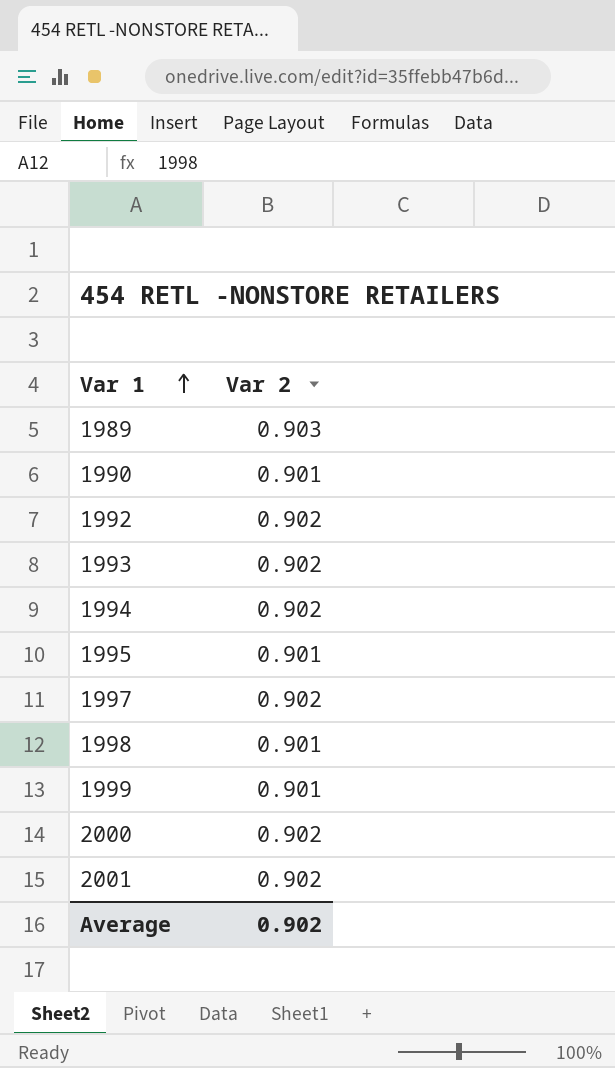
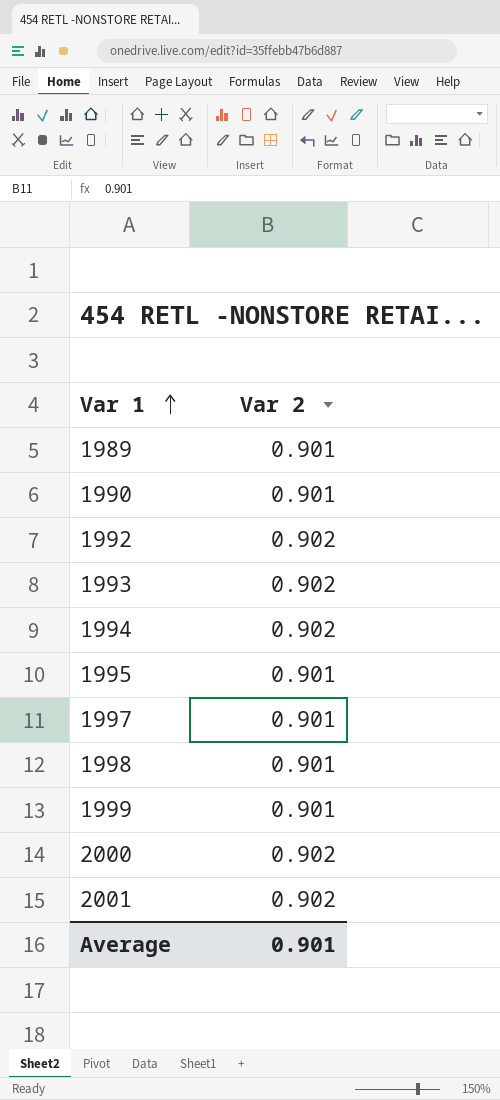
1989 | Var 2: 0.903 -> 0.901
1997 | Var 2: 0.902 -> 0.901
Average | Var 2: 0.902 -> 0.901

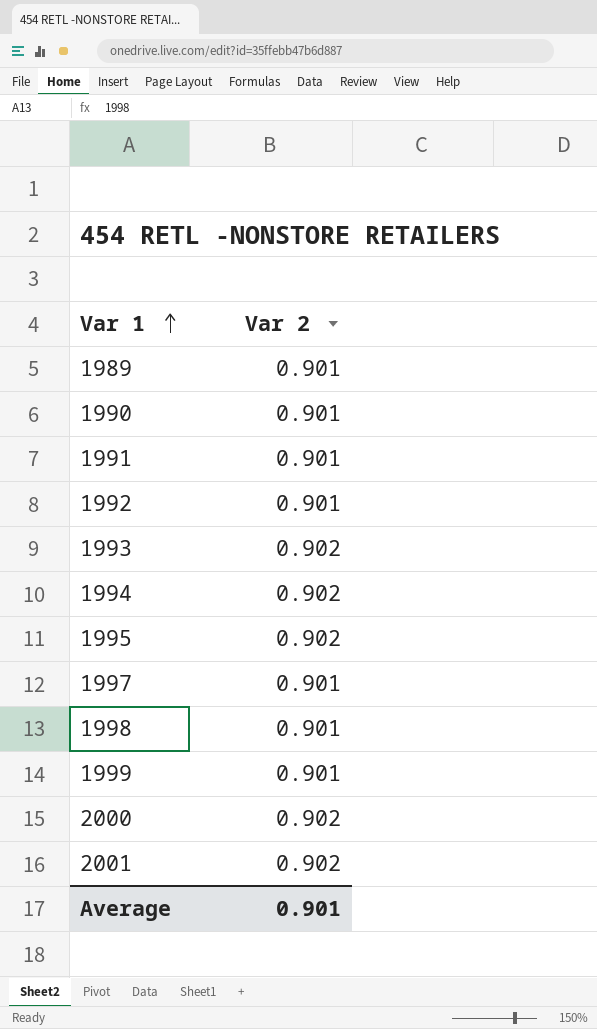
row 1991: none -> 0.901
1992 | Var 2: 0.902 -> 0.901
1995 | Var 2: 0.901 -> 0.902

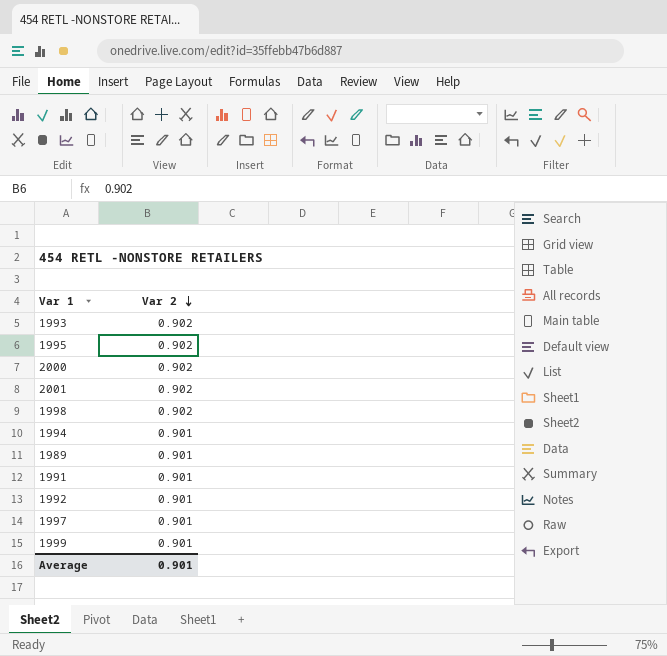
row order: Var 1 ascending -> Var 2 descending
row 1990: 0.901 -> none
1998 | Var 2: 0.901 -> 0.902
1994 | Var 2: 0.902 -> 0.901

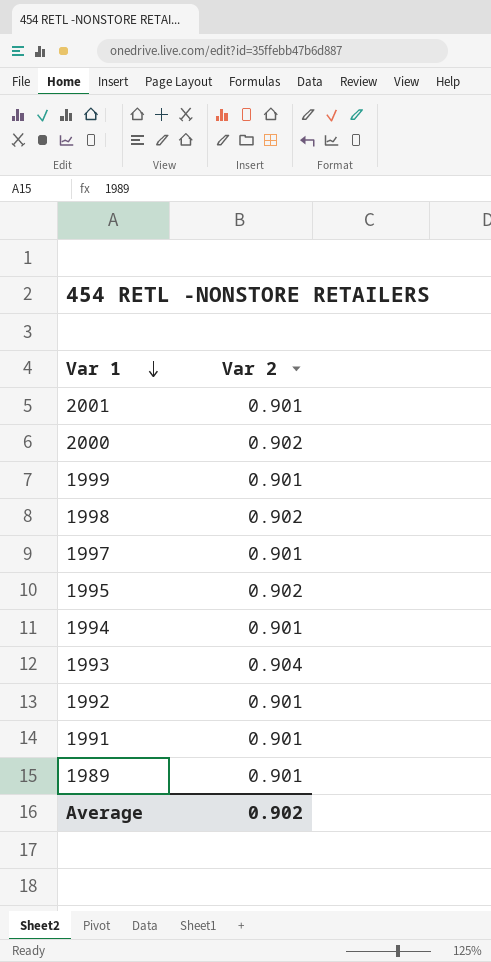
row order: Var 2 descending -> Var 1 descending
2001 | Var 2: 0.902 -> 0.901
1993 | Var 2: 0.902 -> 0.904
Average | Var 2: 0.901 -> 0.902

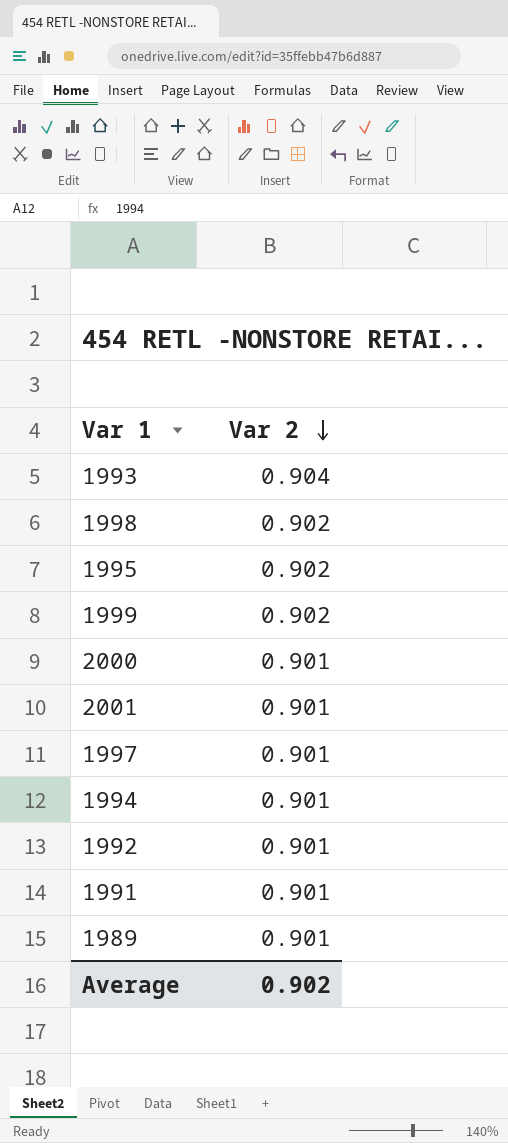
row order: Var 1 descending -> Var 2 descending
1999 | Var 2: 0.901 -> 0.902
2000 | Var 2: 0.902 -> 0.901

